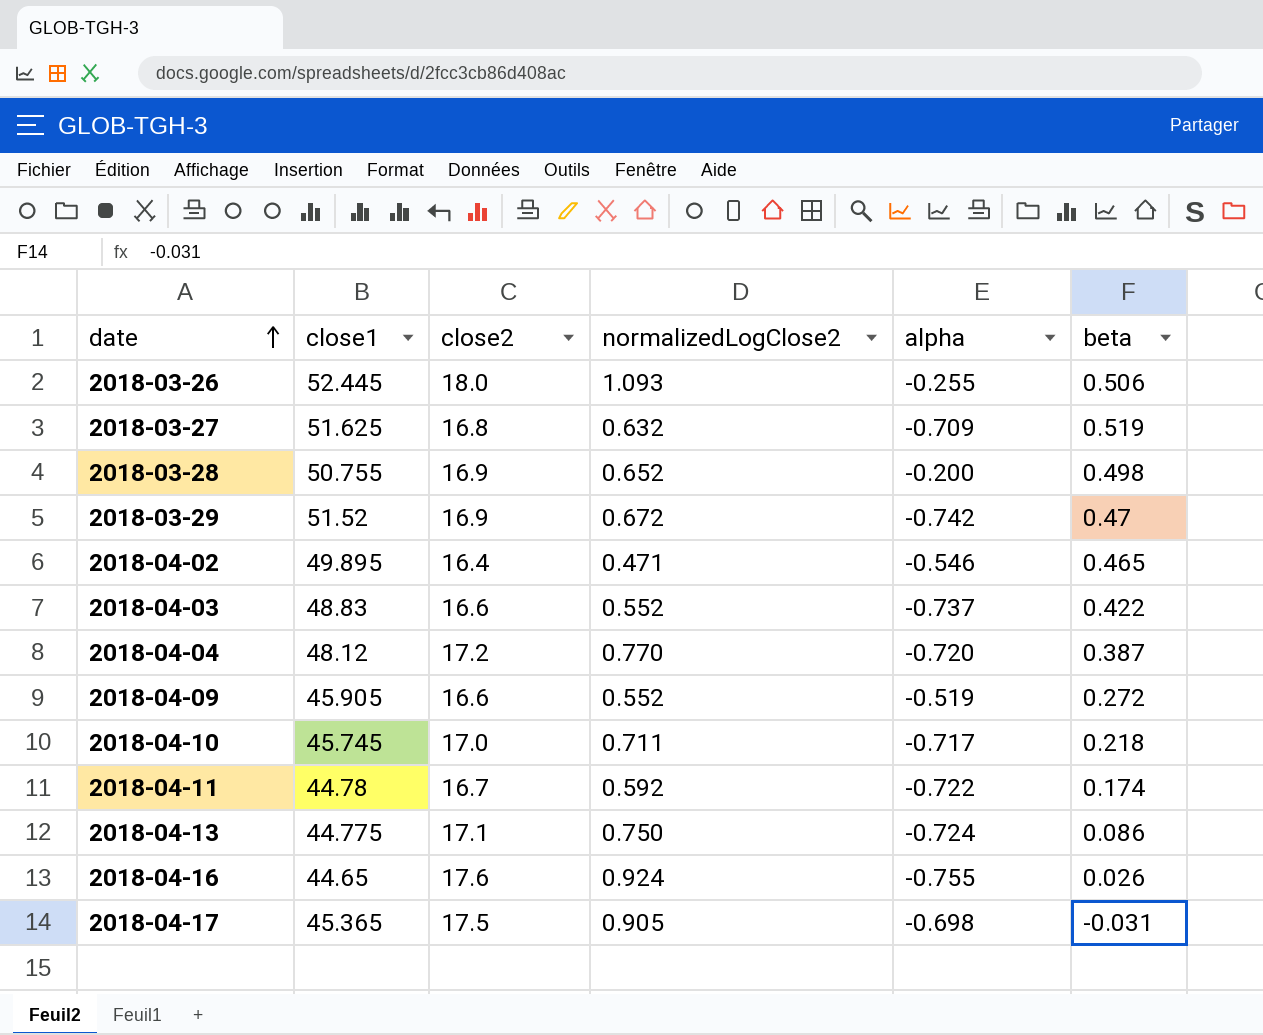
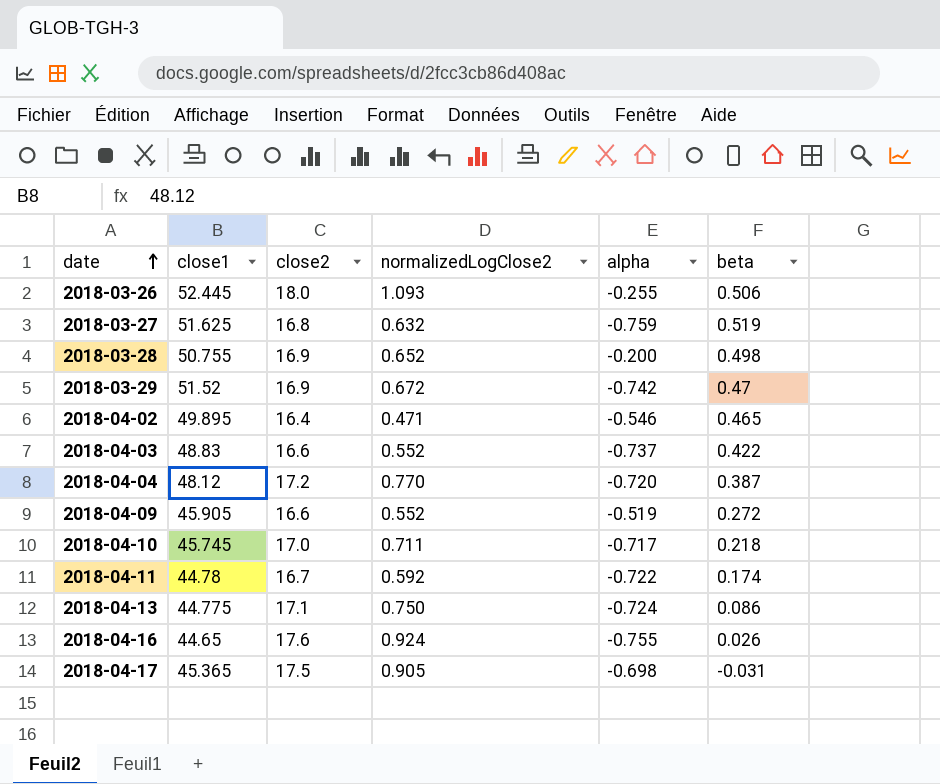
2018-03-27 | alpha: -0.709 -> -0.759

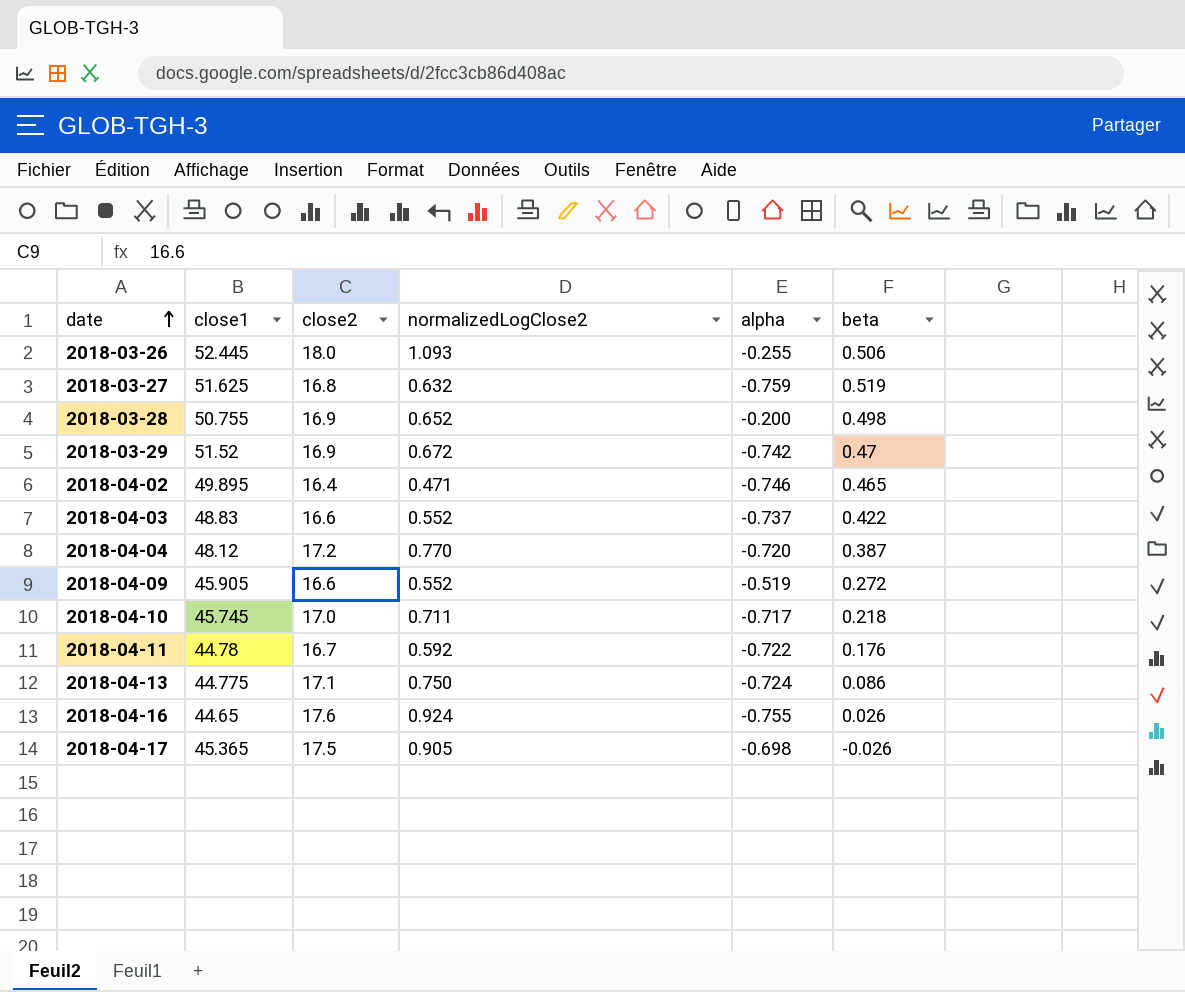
2018-04-02 | alpha: -0.546 -> -0.746
2018-04-11 | beta: 0.174 -> 0.176
2018-04-17 | beta: -0.031 -> -0.026

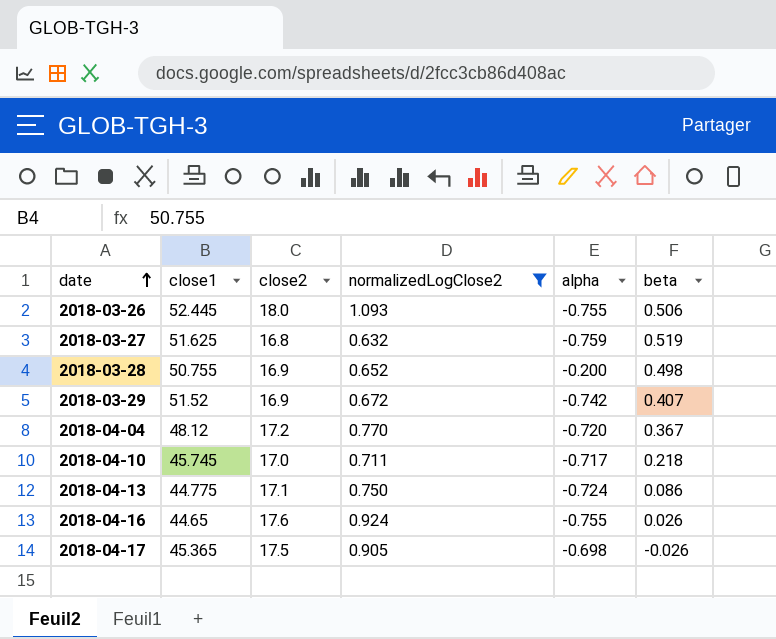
filter: none -> normalizedLogClose2 >= 0.632
2018-03-26 | alpha: -0.255 -> -0.755
2018-03-29 | beta: 0.47 -> 0.407
2018-04-04 | beta: 0.387 -> 0.367

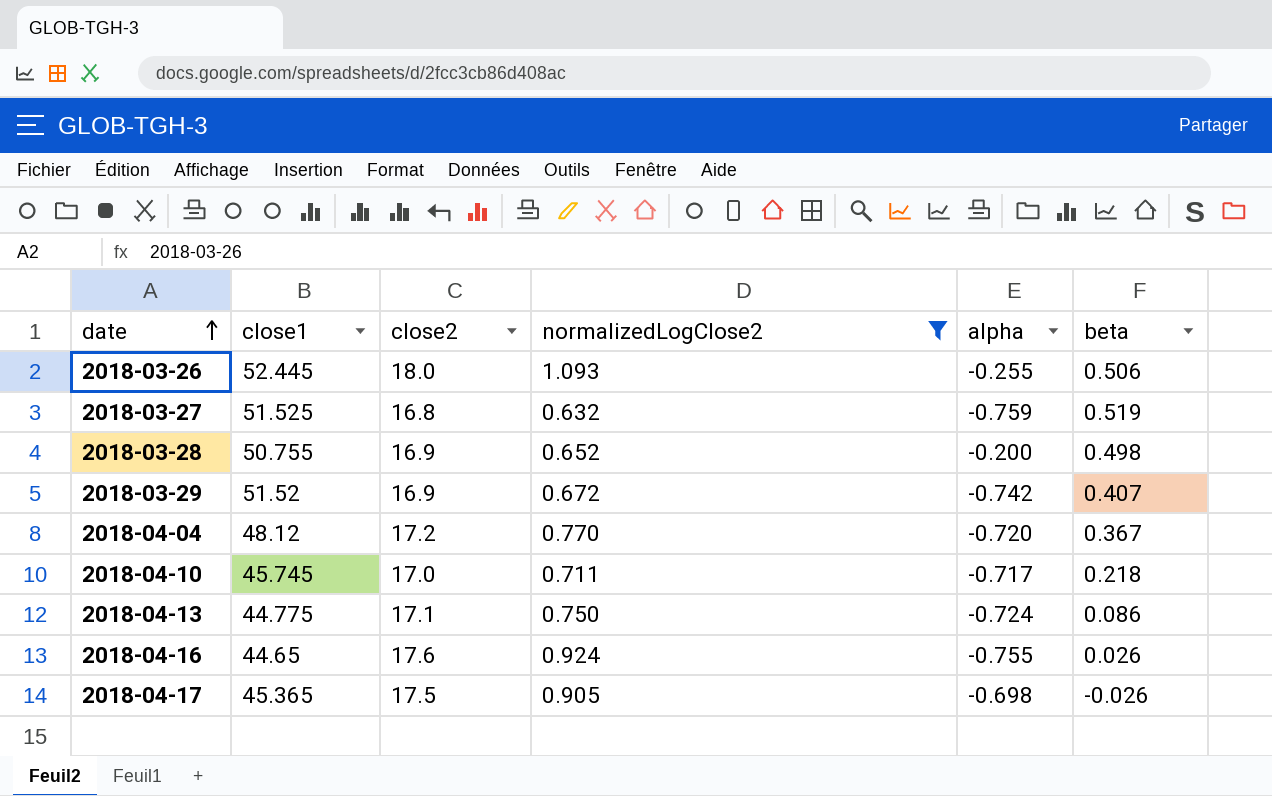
2018-03-26 | alpha: -0.755 -> -0.255
2018-03-27 | close1: 51.625 -> 51.525

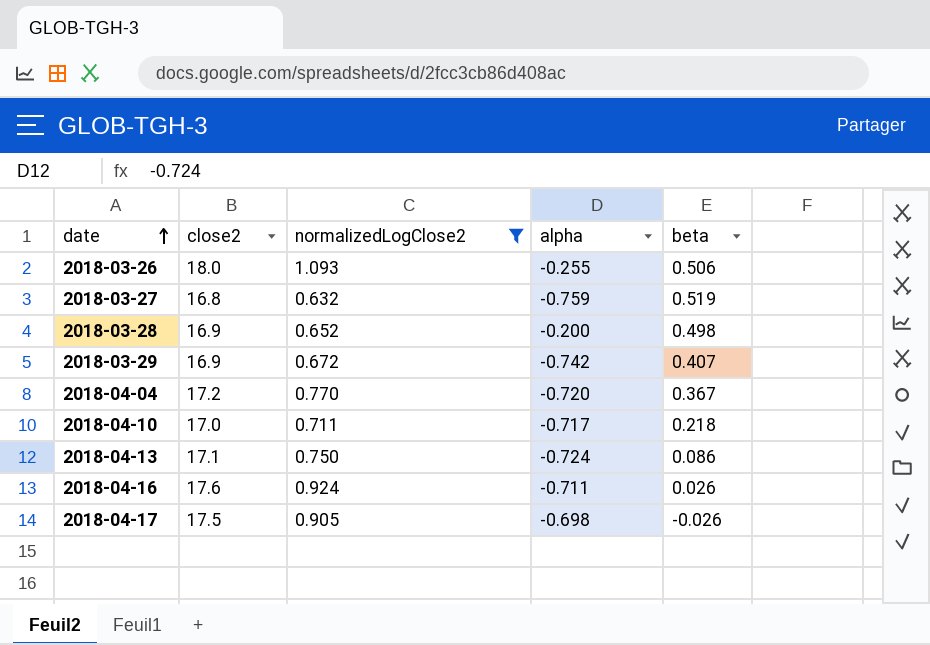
column close1 | position: 2 -> none
2018-04-16 | alpha: -0.755 -> -0.711

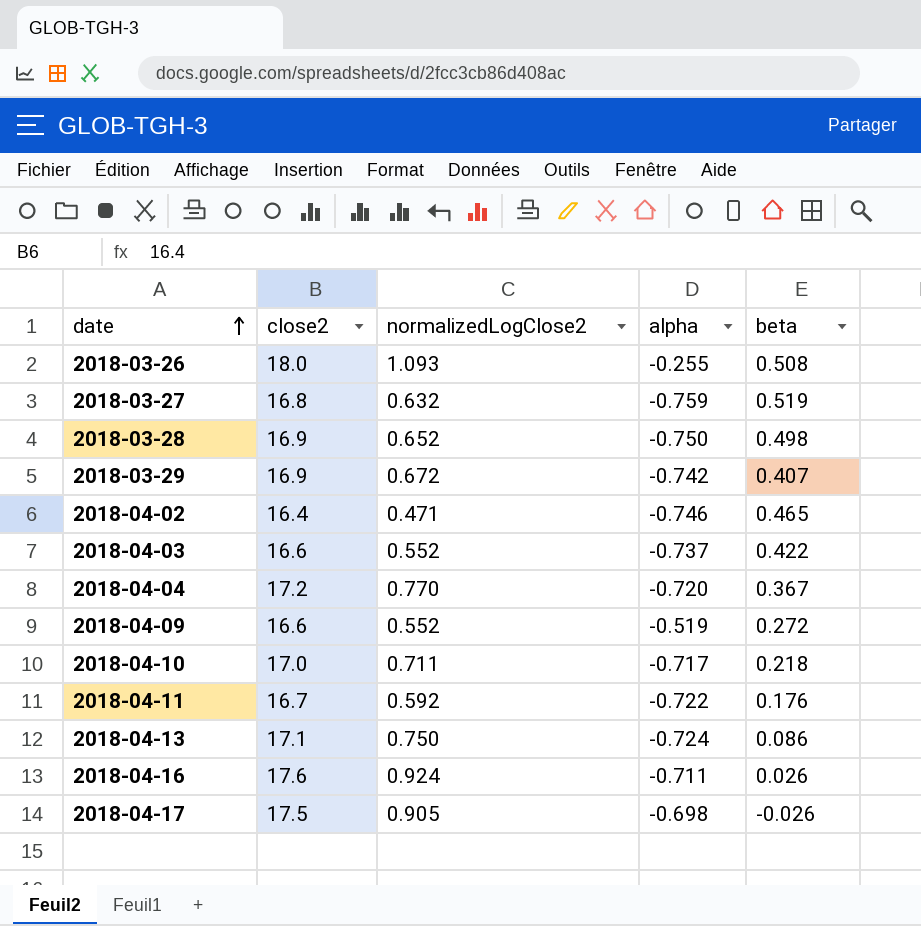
filter: normalizedLogClose2 >= 0.632 -> none
2018-03-26 | beta: 0.506 -> 0.508
2018-03-28 | alpha: -0.200 -> -0.750

